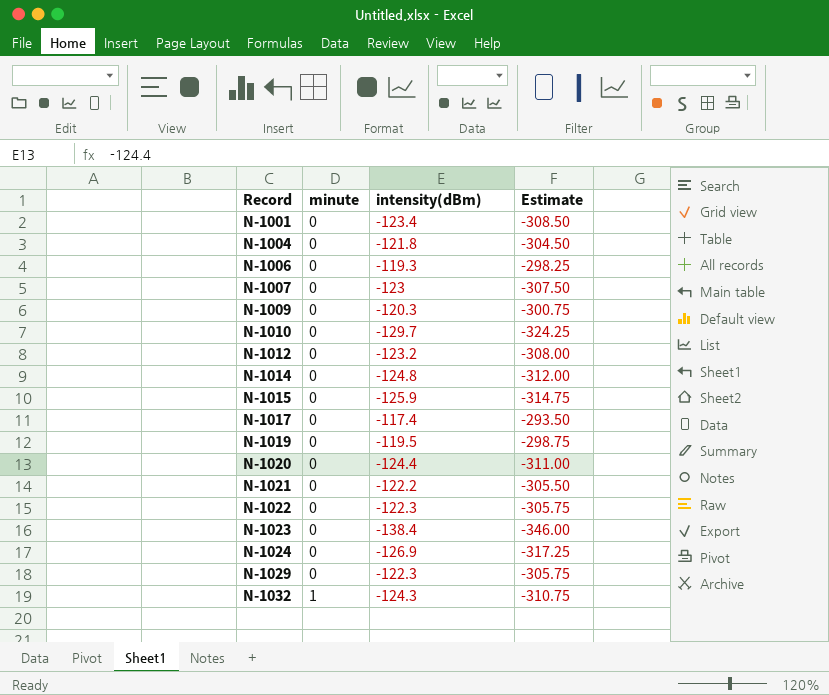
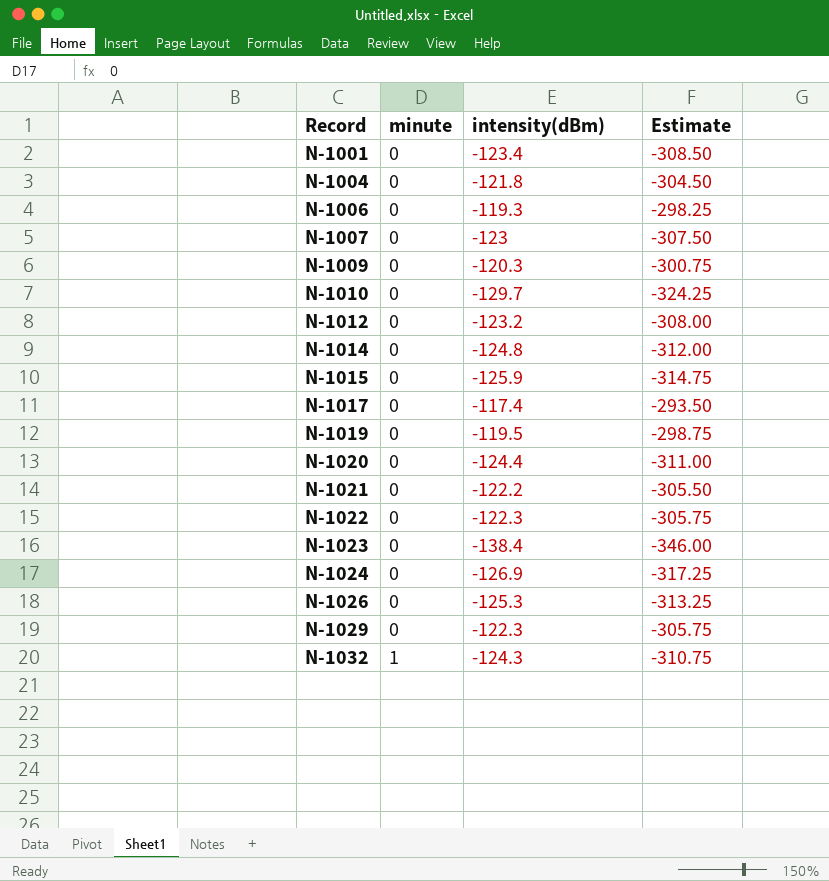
row N-1026: none -> 0 | -125.3 | -313.25

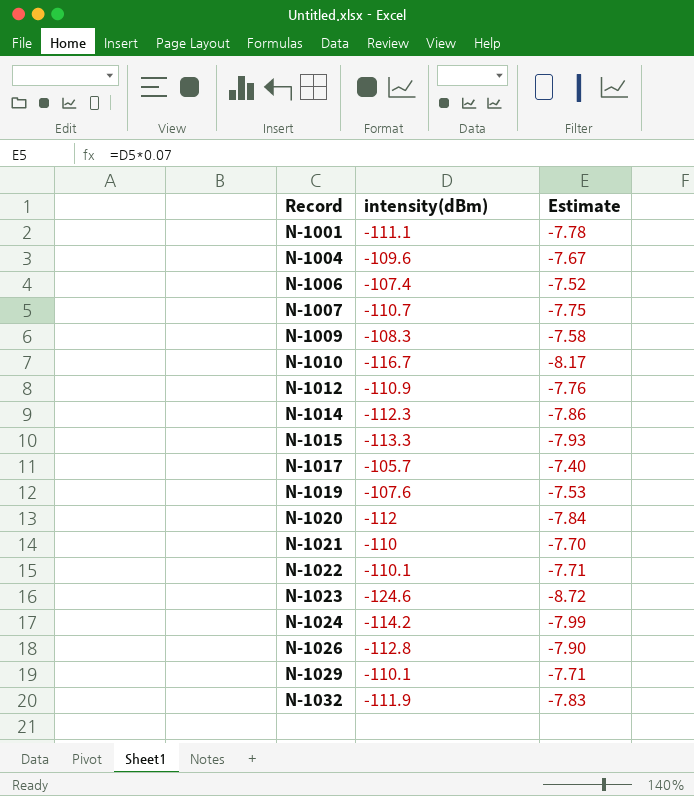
column minute | position: 2 -> none
column Estimate | formula: [intensity(dBm)] * 2.5 -> [intensity(dBm)] * 0.07
N-1001 | intensity(dBm): -123.4 -> -111.1
N-1004 | intensity(dBm): -121.8 -> -109.6
N-1006 | intensity(dBm): -119.3 -> -107.4
N-1007 | intensity(dBm): -123 -> -110.7
N-1009 | intensity(dBm): -120.3 -> -108.3
N-1010 | intensity(dBm): -129.7 -> -116.7
N-1012 | intensity(dBm): -123.2 -> -110.9
N-1014 | intensity(dBm): -124.8 -> -112.3
N-1015 | intensity(dBm): -125.9 -> -113.3
N-1017 | intensity(dBm): -117.4 -> -105.7
N-1019 | intensity(dBm): -119.5 -> -107.6
N-1020 | intensity(dBm): -124.4 -> -112
N-1021 | intensity(dBm): -122.2 -> -110
N-1022 | intensity(dBm): -122.3 -> -110.1
N-1023 | intensity(dBm): -138.4 -> -124.6
N-1024 | intensity(dBm): -126.9 -> -114.2
N-1026 | intensity(dBm): -125.3 -> -112.8
N-1029 | intensity(dBm): -122.3 -> -110.1
N-1032 | intensity(dBm): -124.3 -> -111.9

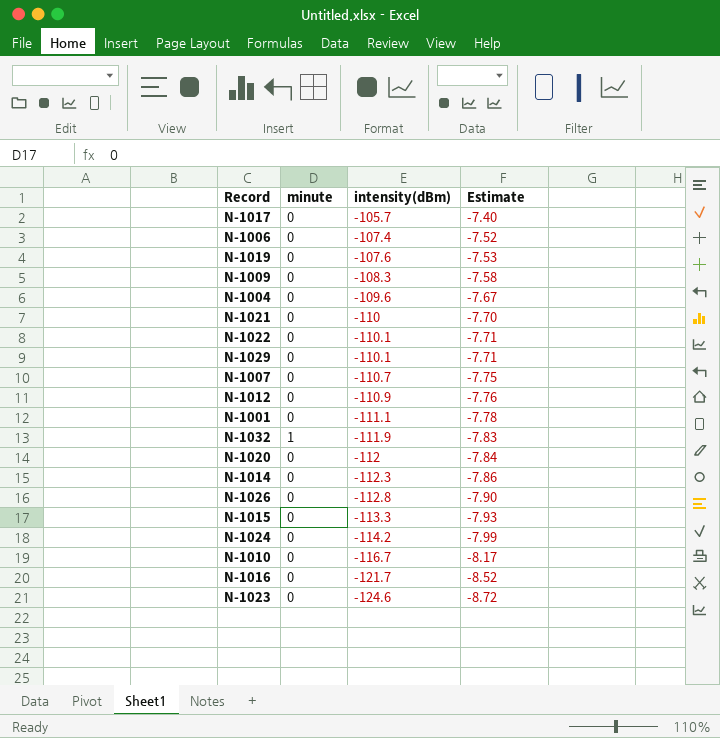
row order: Record ascending -> intensity(dBm) descending
column minute | position: none -> 2
row N-1016: none -> 0 | -121.7 | -8.52

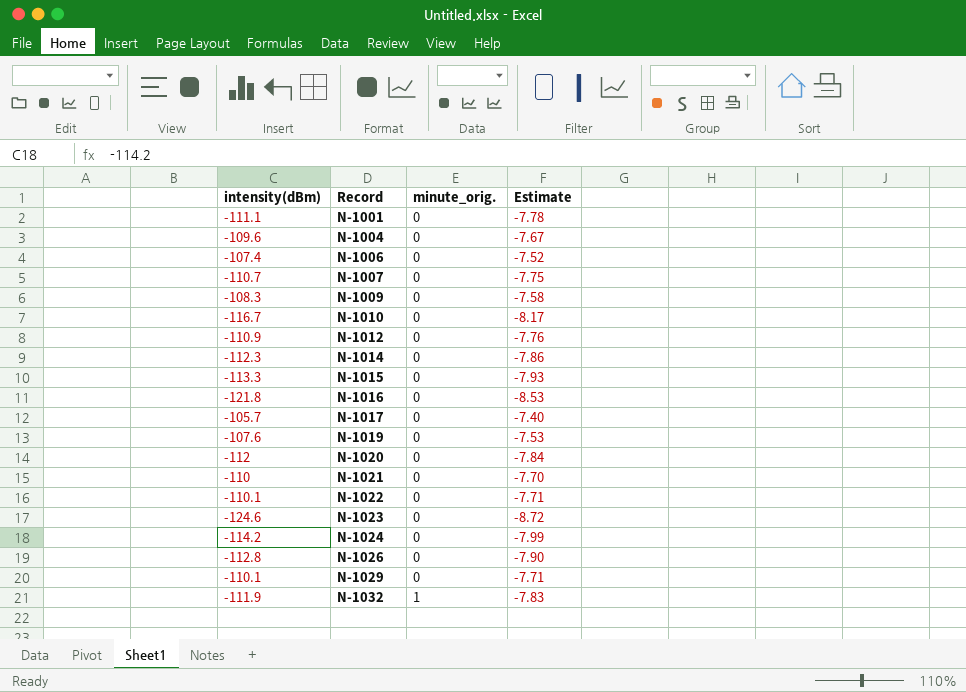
row order: intensity(dBm) descending -> Record ascending
column intensity(dBm) | position: 3 -> 1
column name: minute -> minute_orig.
N-1016 | intensity(dBm): -121.7 -> -121.8
N-1016 | Estimate: -8.52 -> -8.53

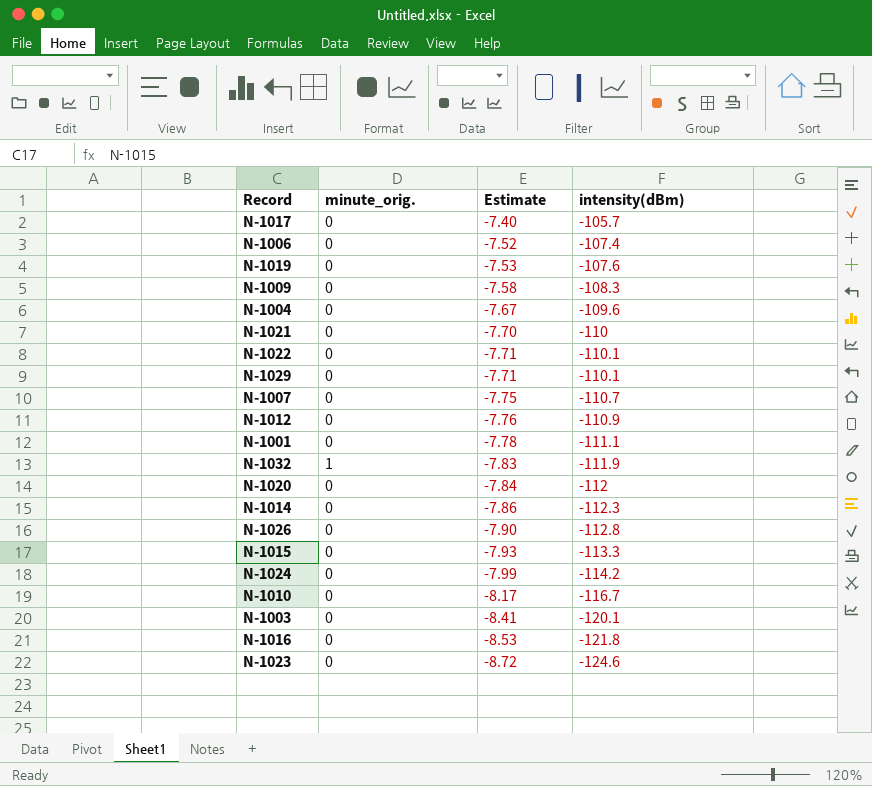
row order: Record ascending -> Estimate descending
column intensity(dBm) | position: 1 -> 4
row N-1003: none -> 0 | -8.41 | -120.1

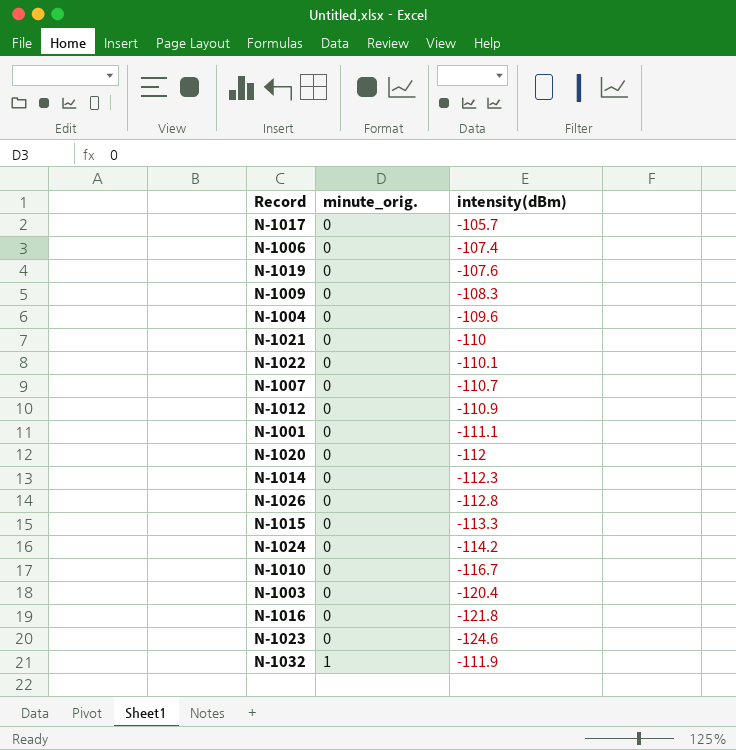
row order: Estimate descending -> minute_orig. ascending
column Estimate | formula: [intensity(dBm)] * 0.07 -> none
row N-1029: 0 | -7.71 | -110.1 -> none
N-1003 | intensity(dBm): -120.1 -> -120.4

